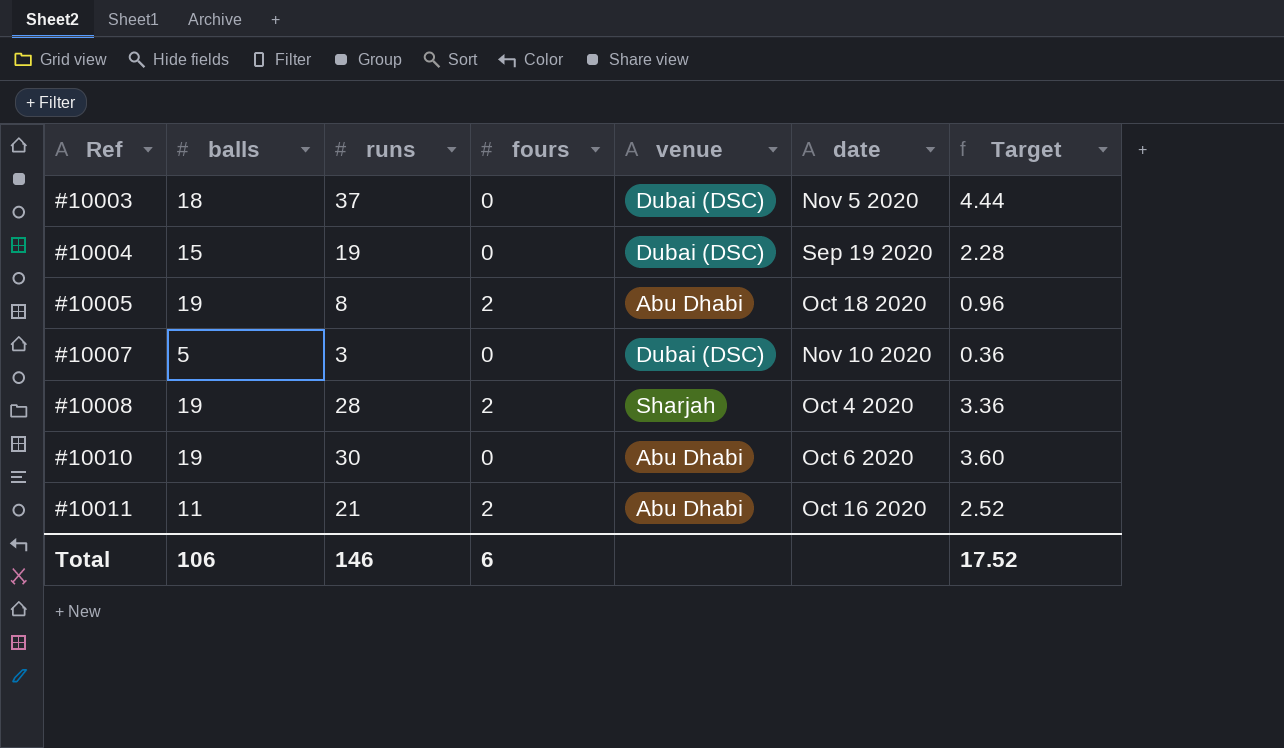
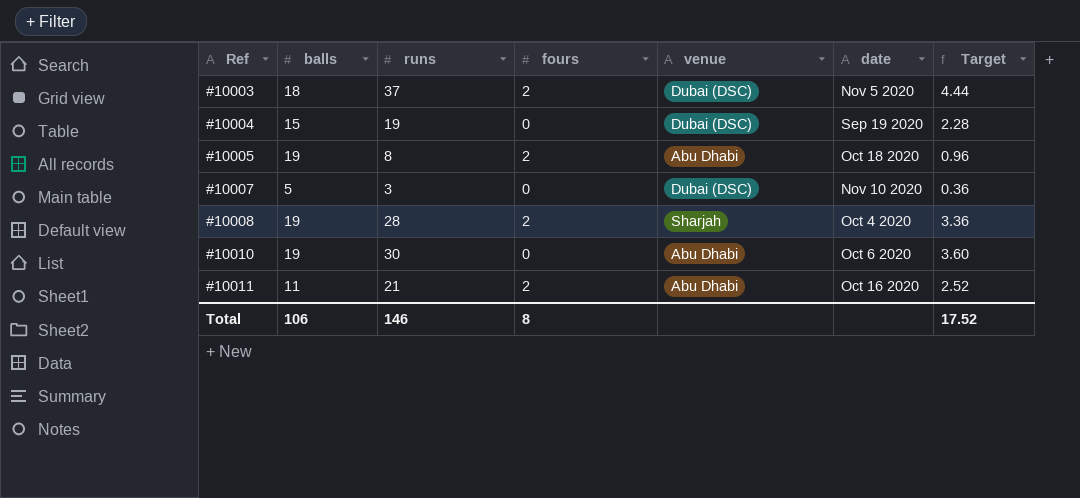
#10003 | fours: 0 -> 2
Total | fours: 6 -> 8

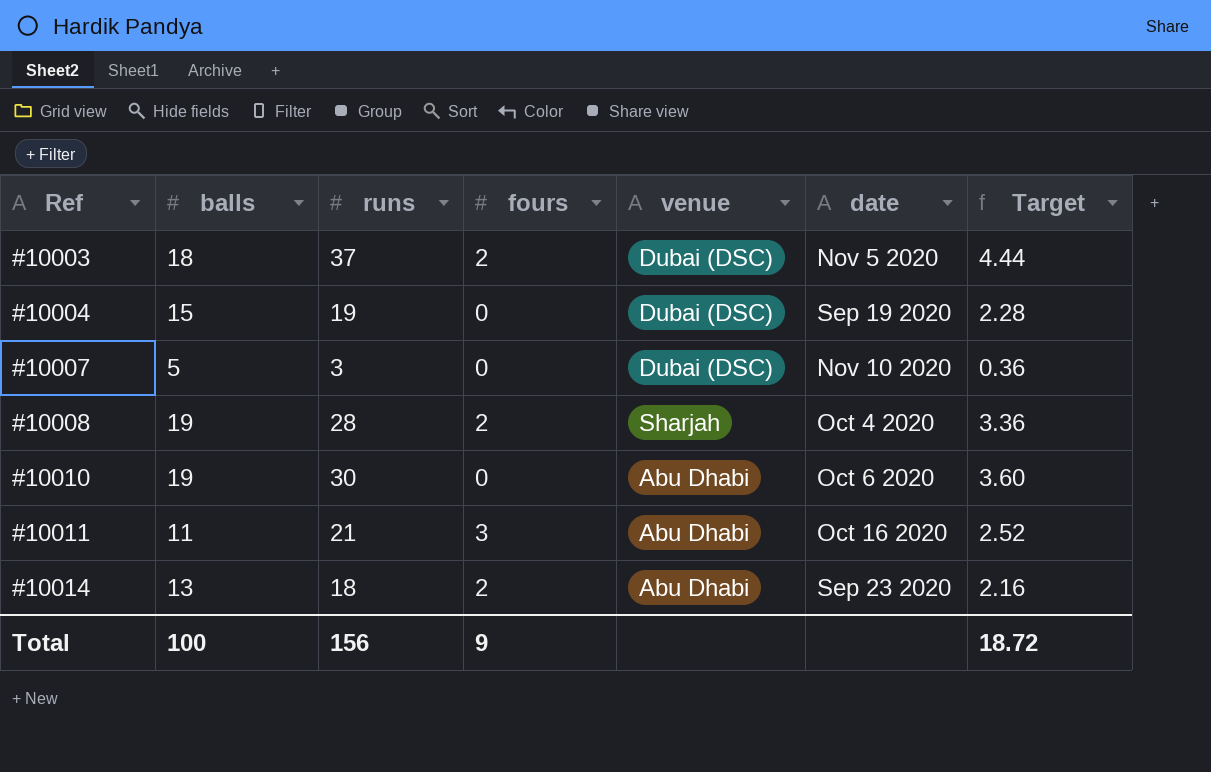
row #10005: 19 | 8 | 2 | Abu Dhabi | Oct 18 2020 | 0.96 -> none
#10011 | fours: 2 -> 3
row #10014: none -> 13 | 18 | 2 | Abu Dhabi | Sep 23 2020 | 2.16
Total | balls: 106 -> 100
Total | runs: 146 -> 156
Total | fours: 8 -> 9
Total | Target: 17.52 -> 18.72

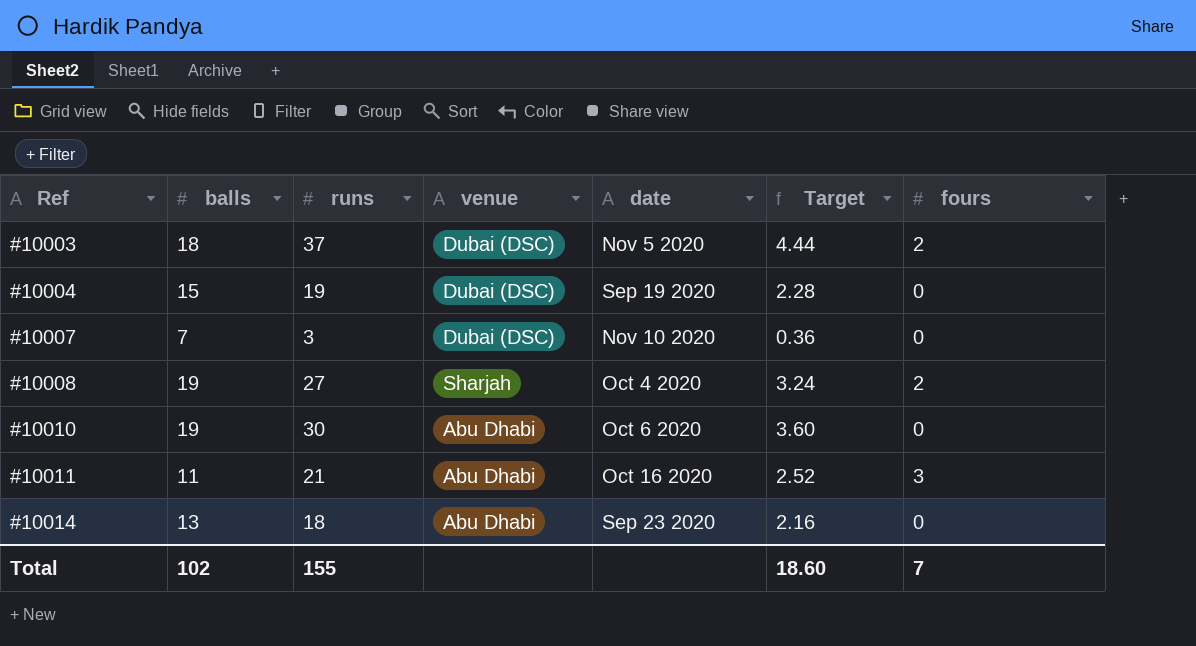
column fours | position: 4 -> 7
#10007 | balls: 5 -> 7
#10008 | runs: 28 -> 27
#10008 | Target: 3.36 -> 3.24
#10014 | fours: 2 -> 0
Total | balls: 100 -> 102
Total | runs: 156 -> 155
Total | Target: 18.72 -> 18.60
Total | fours: 9 -> 7

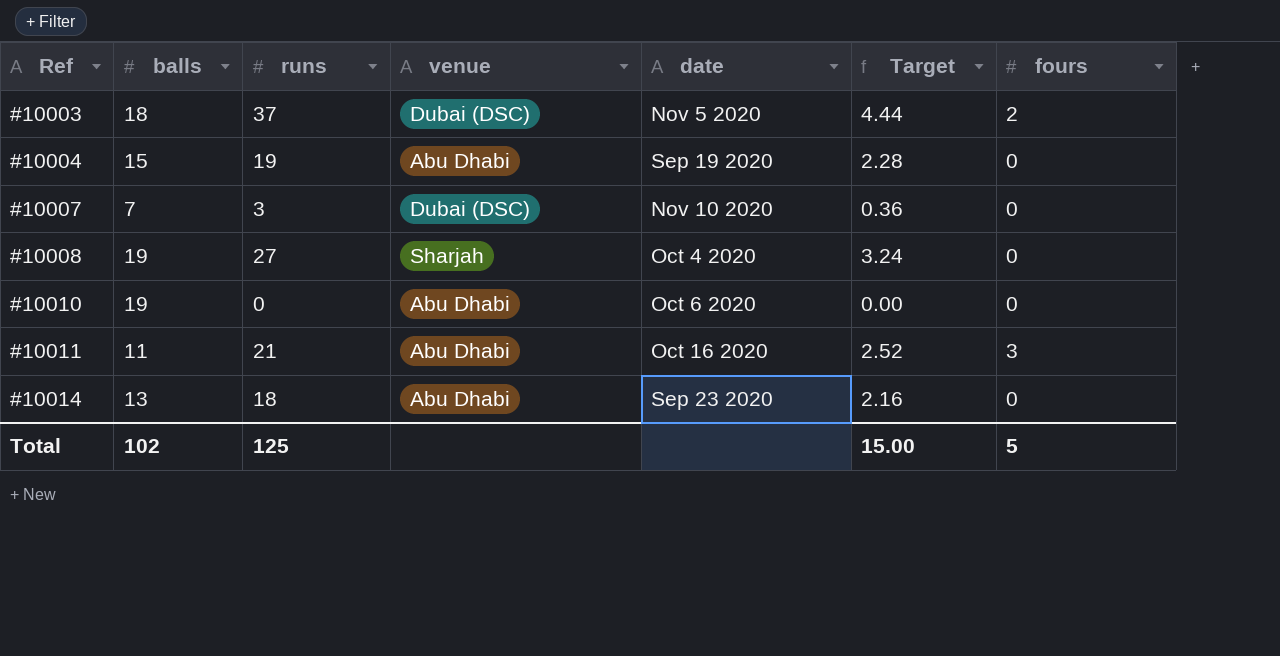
#10004 | venue: Dubai (DSC) -> Abu Dhabi
#10008 | fours: 2 -> 0
#10010 | runs: 30 -> 0
#10010 | Target: 3.60 -> 0.00
Total | runs: 155 -> 125
Total | Target: 18.60 -> 15.00
Total | fours: 7 -> 5

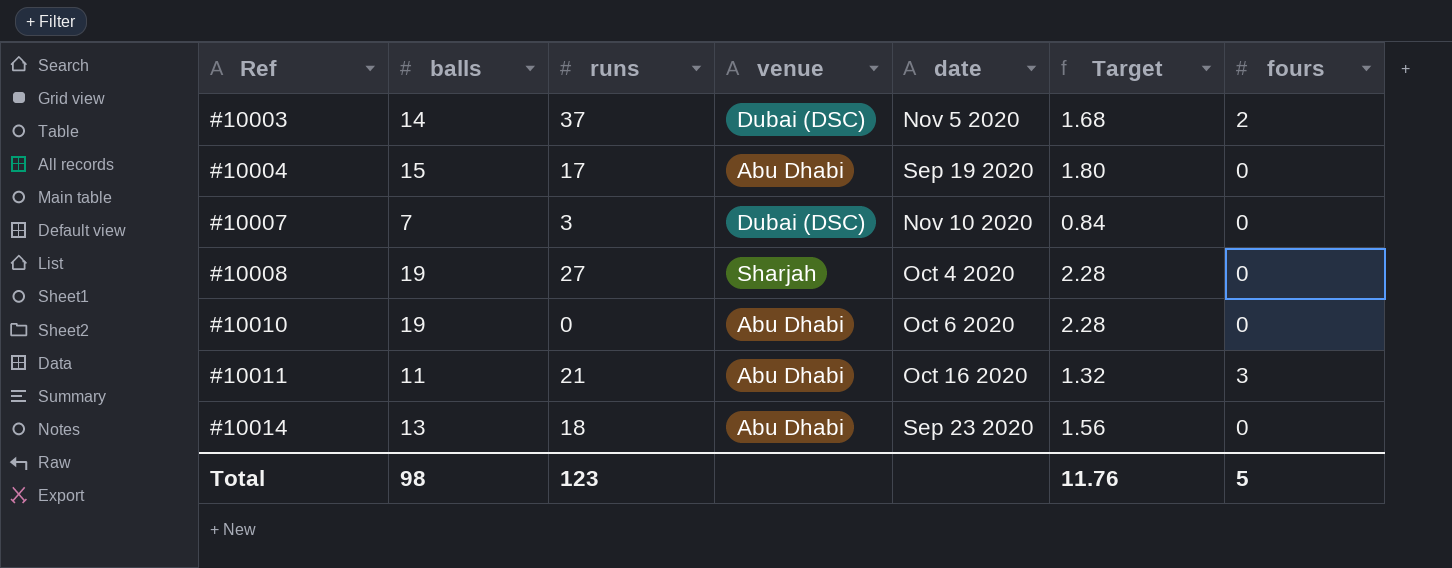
column Target | formula: [runs] * 0.12 -> [balls] * 0.12
#10003 | balls: 18 -> 14
#10004 | runs: 19 -> 17
Total | balls: 102 -> 98
Total | runs: 125 -> 123
Total | Target: 15.00 -> 11.76

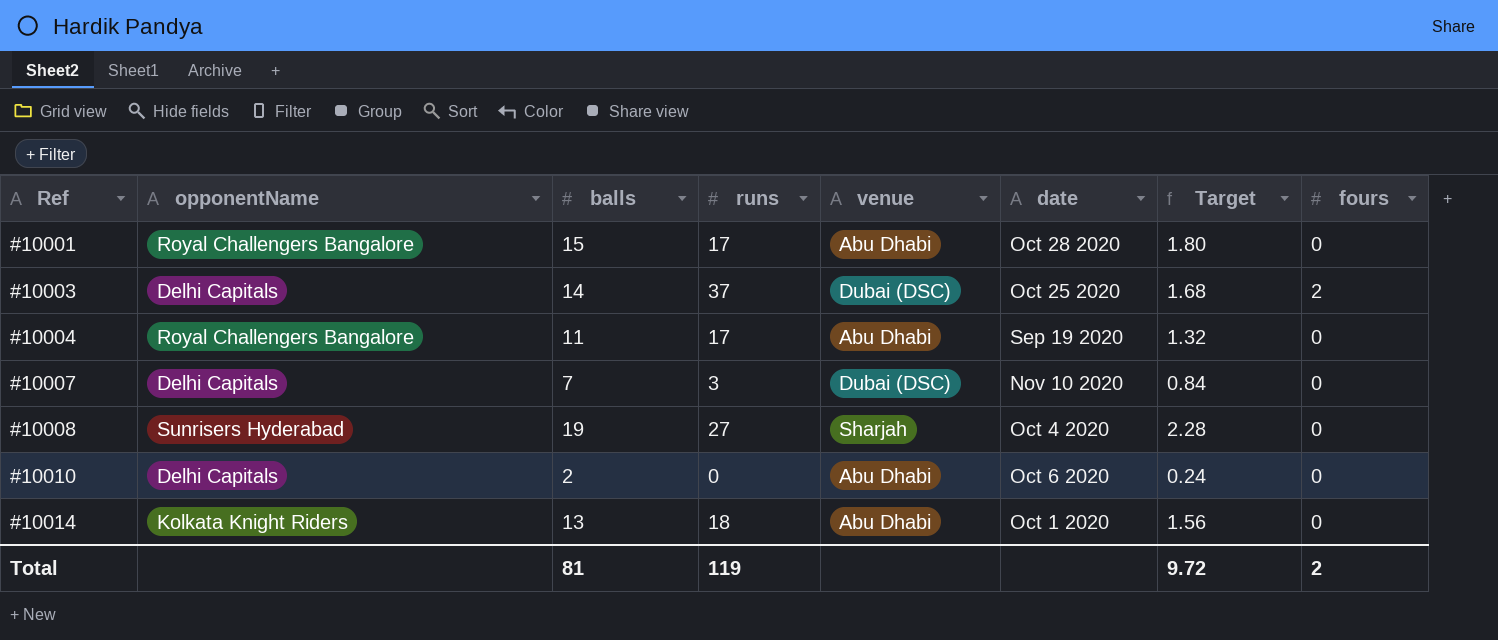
column opponentName | position: none -> 2
row #10011: 11 | 21 | Abu Dhabi | Oct 16 2020 | 1.32 | 3 -> none
row #10001: none -> Royal Challengers Bangalore | 15 | 17 | Abu Dhabi | Oct 28 2020 | 1.80 | 0
#10003 | date: Nov 5 2020 -> Oct 25 2020
#10004 | balls: 15 -> 11
#10004 | Target: 1.80 -> 1.32
#10010 | balls: 19 -> 2
#10010 | Target: 2.28 -> 0.24
#10014 | date: Sep 23 2020 -> Oct 1 2020
Total | balls: 98 -> 81
Total | runs: 123 -> 119
Total | Target: 11.76 -> 9.72
Total | fours: 5 -> 2

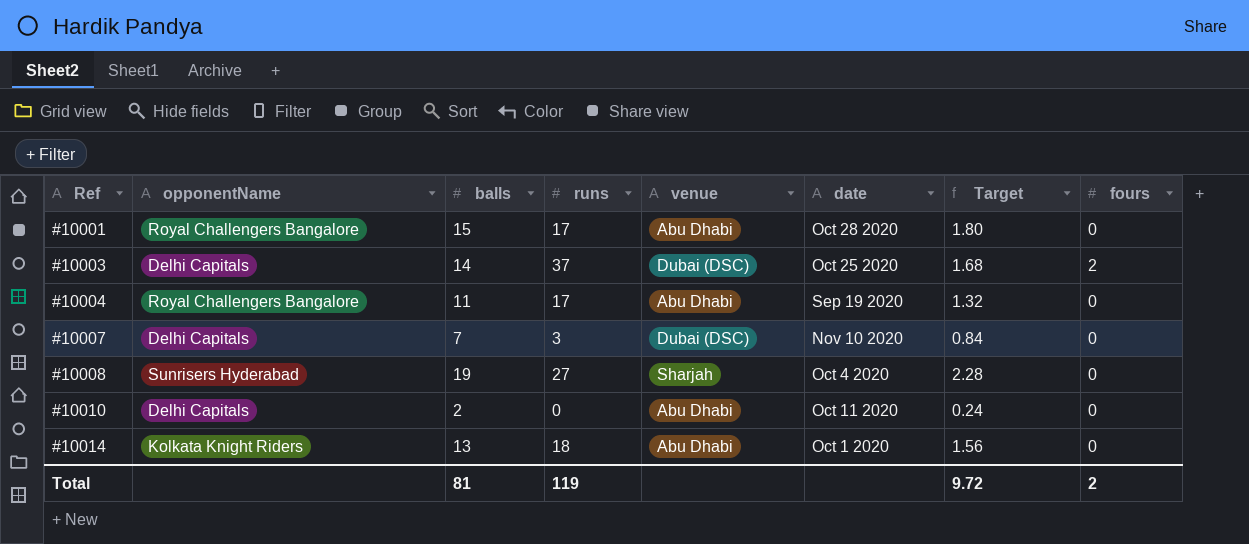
#10010 | date: Oct 6 2020 -> Oct 11 2020

